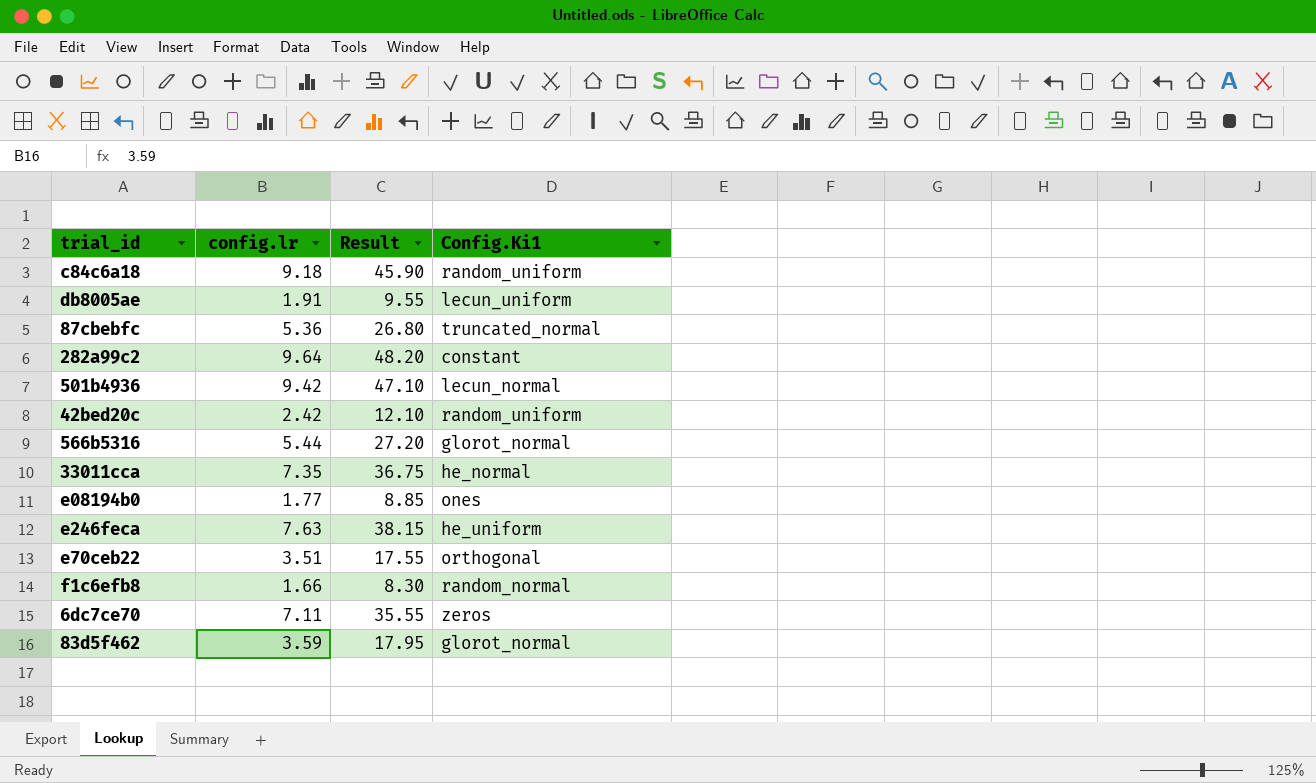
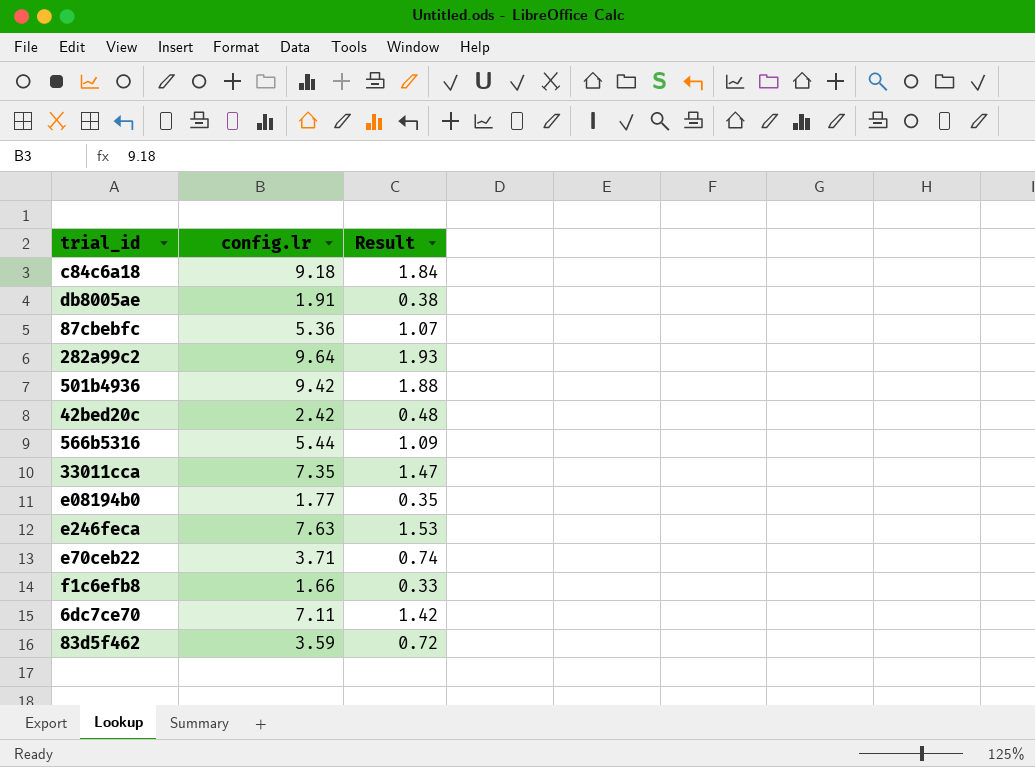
column Config.Ki1 | position: 4 -> none
column Result | formula: [config.lr] * 5 -> [config.lr] * 0.2
e70ceb22 | config.lr: 3.51 -> 3.71

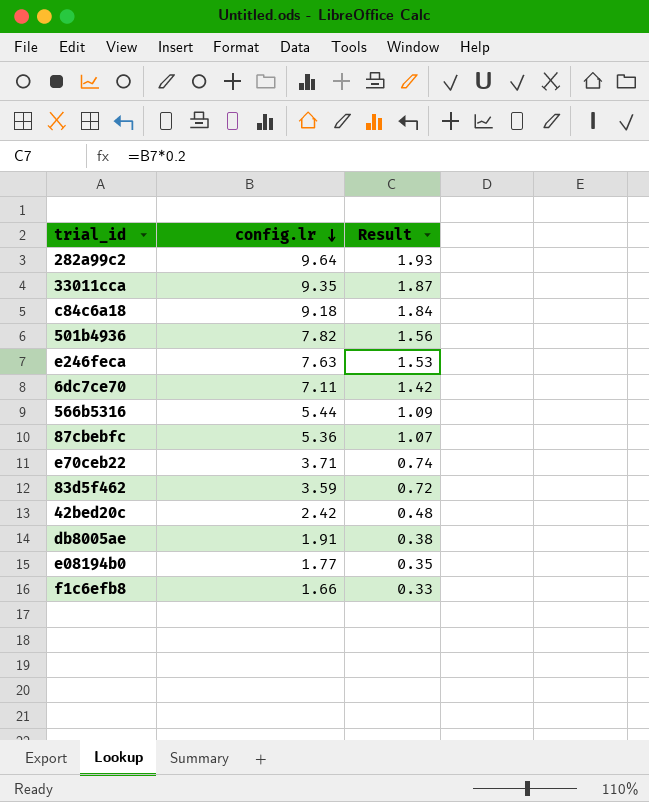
row order: none -> config.lr descending
33011cca | config.lr: 7.35 -> 9.35
33011cca | Result: 1.47 -> 1.87
501b4936 | config.lr: 9.42 -> 7.82
501b4936 | Result: 1.88 -> 1.56

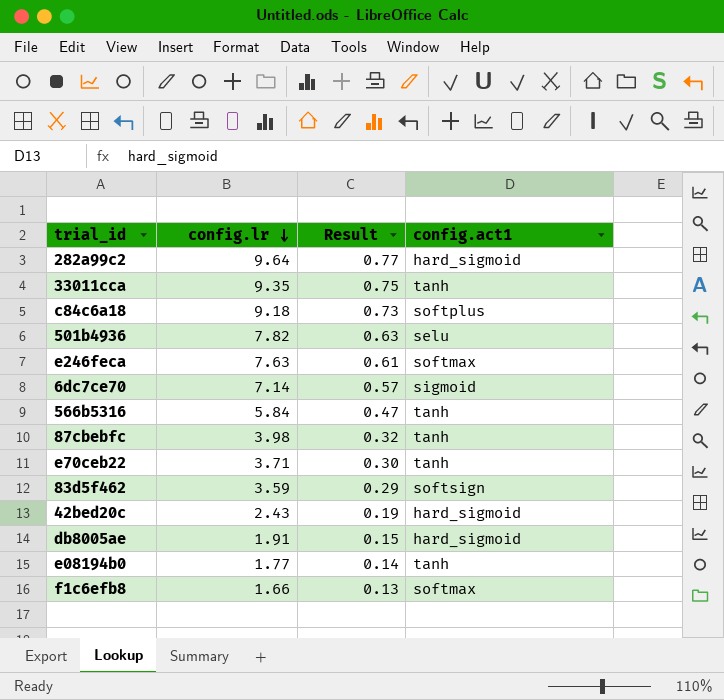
column Result | formula: [config.lr] * 0.2 -> [config.lr] * 0.08
column config.act1 | position: none -> 4
6dc7ce70 | config.lr: 7.11 -> 7.14
566b5316 | config.lr: 5.44 -> 5.84
87cbebfc | config.lr: 5.36 -> 3.98
42bed20c | config.lr: 2.42 -> 2.43

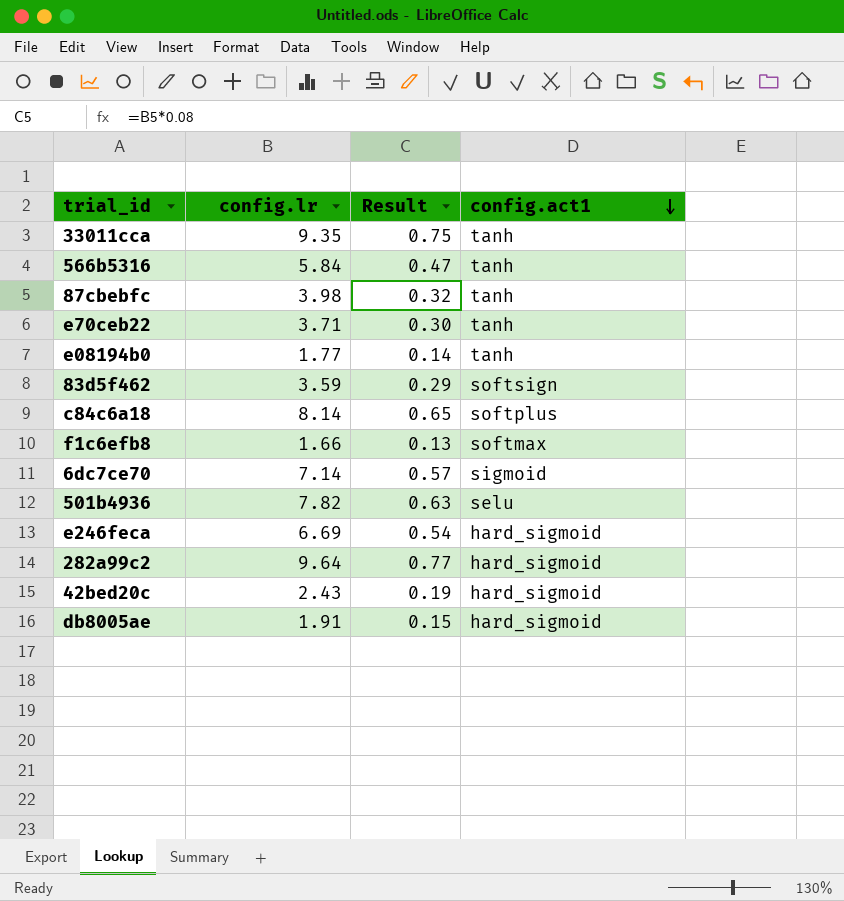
row order: config.lr descending -> config.act1 descending
c84c6a18 | config.lr: 9.18 -> 8.14
c84c6a18 | Result: 0.73 -> 0.65
e246feca | config.lr: 7.63 -> 6.69
e246feca | Result: 0.61 -> 0.54
e246feca | config.act1: softmax -> hard_sigmoid

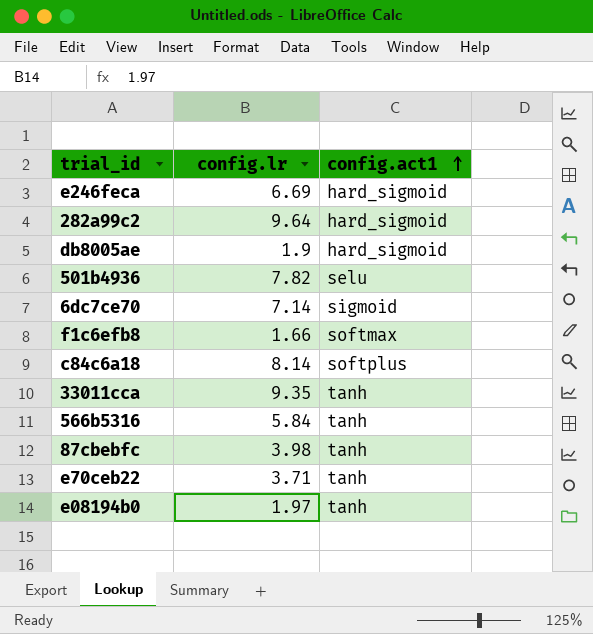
row order: config.act1 descending -> config.act1 ascending
column Result | formula: [config.lr] * 0.08 -> none
row 83d5f462: 3.59 | 0.29 | softsign -> none
row 42bed20c: 2.43 | 0.19 | hard_sigmoid -> none
db8005ae | config.lr: 1.91 -> 1.9
e08194b0 | config.lr: 1.77 -> 1.97

